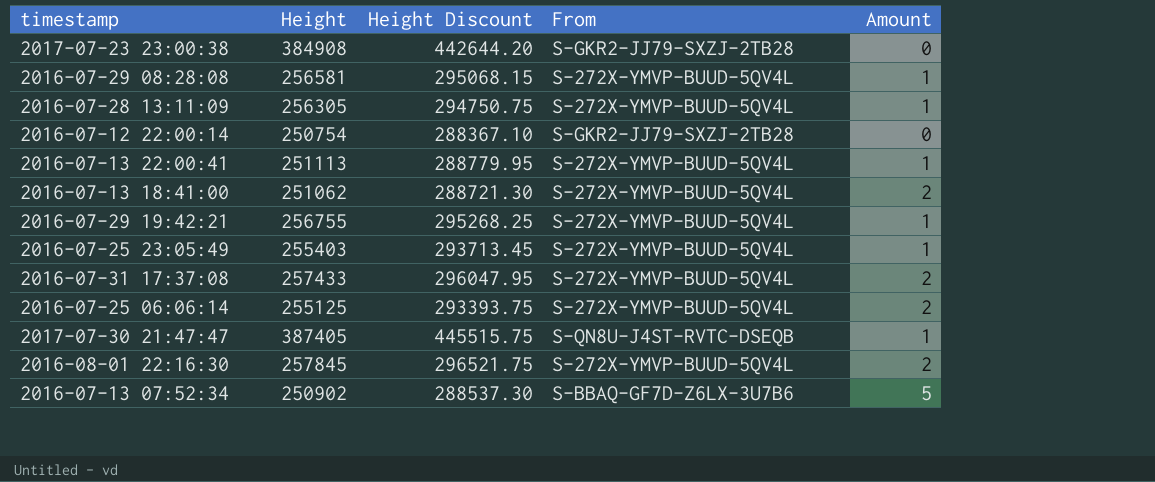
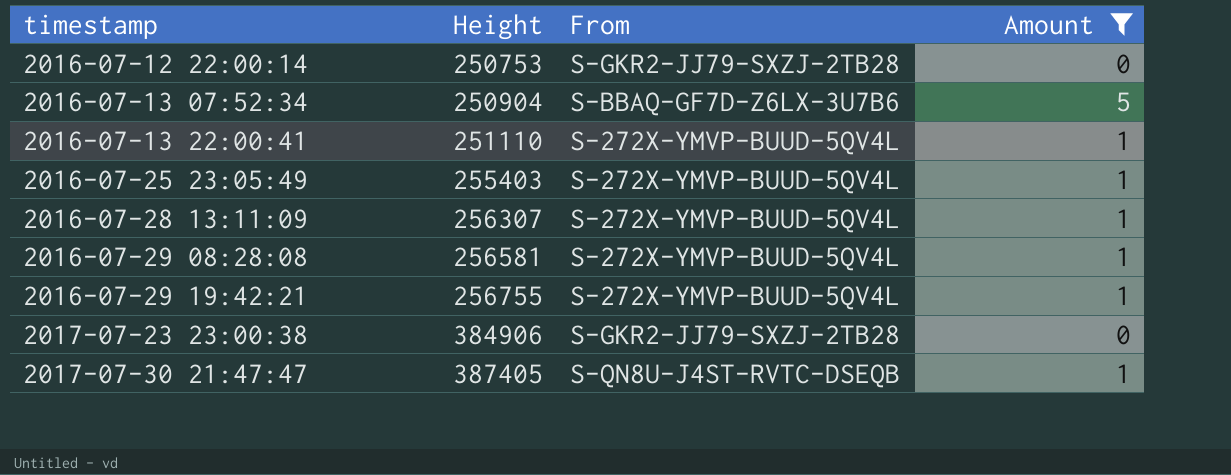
filter: none -> Amount != 2
row order: none -> timestamp ascending
column Height Discount | formula: [Height] * 1.15 -> none
2016-07-12 22:00:14 | Height: 250754 -> 250753
2016-07-13 07:52:34 | Height: 250902 -> 250904
2016-07-13 22:00:41 | Height: 251113 -> 251110
2016-07-28 13:11:09 | Height: 256305 -> 256307
2017-07-23 23:00:38 | Height: 384908 -> 384906

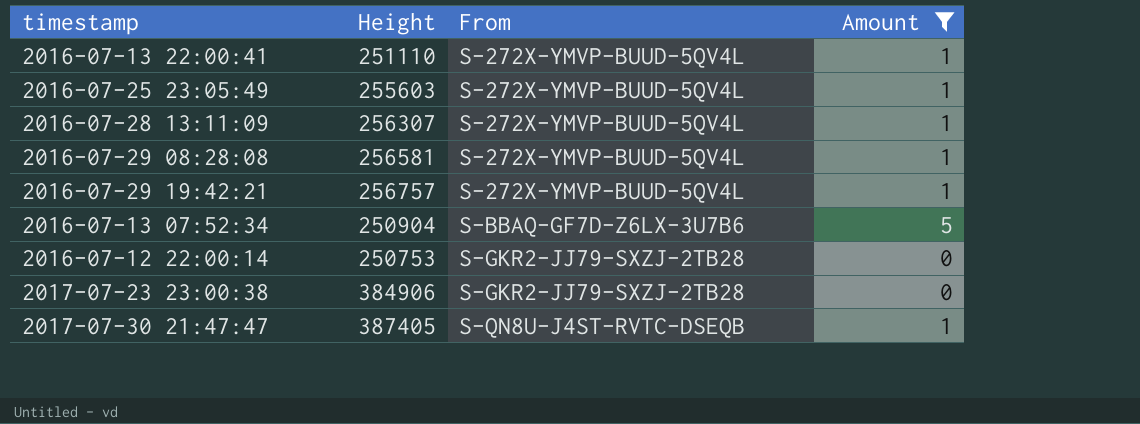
row order: timestamp ascending -> From ascending
2016-07-25 23:05:49 | Height: 255403 -> 255603
2016-07-29 19:42:21 | Height: 256755 -> 256757

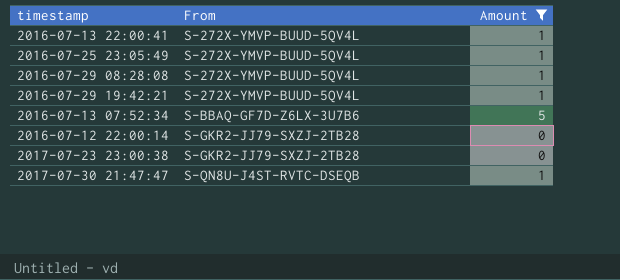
column Height | position: 2 -> none
row 2016-07-28 13:11:09: 256307 | S-272X-YMVP-BUUD-5QV4L | 1 -> none

